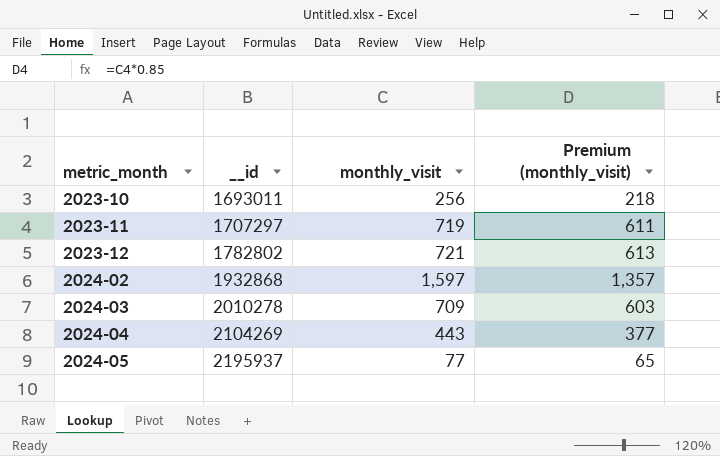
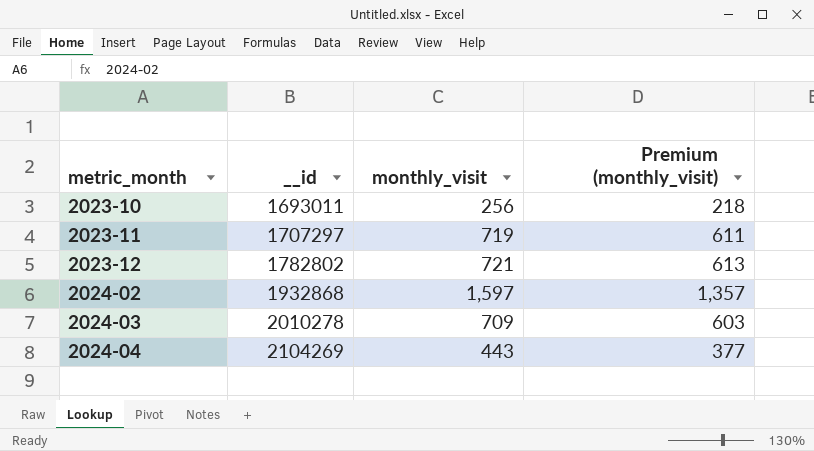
row 2024-05: 2195937 | 77 | 65 -> none

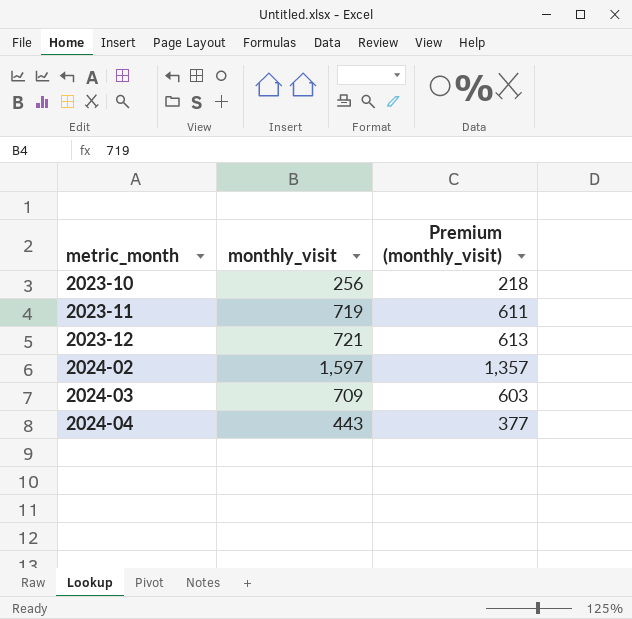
column __id | position: 2 -> none

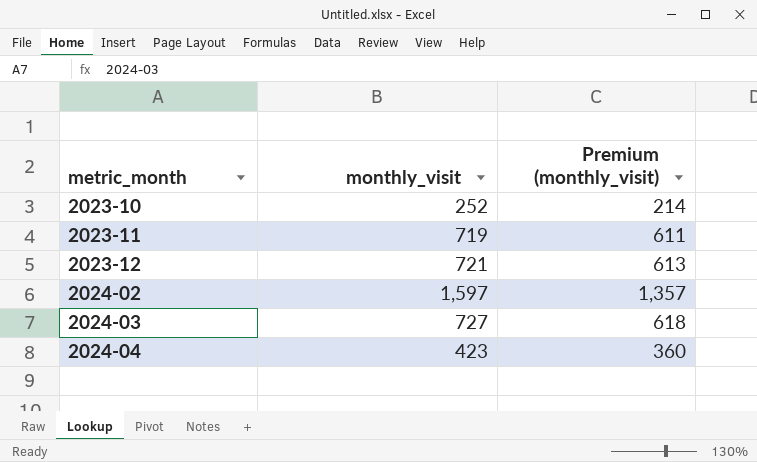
2023-10 | monthly_visit: 256 -> 252
2023-10 | Premium (monthly_visit): 218 -> 214
2024-03 | monthly_visit: 709 -> 727
2024-03 | Premium (monthly_visit): 603 -> 618
2024-04 | monthly_visit: 443 -> 423
2024-04 | Premium (monthly_visit): 377 -> 360

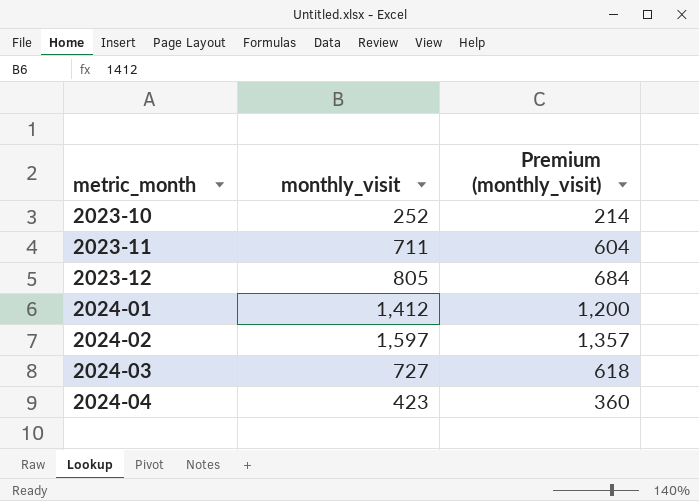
2023-11 | monthly_visit: 719 -> 711
2023-11 | Premium (monthly_visit): 611 -> 604
2023-12 | monthly_visit: 721 -> 805
2023-12 | Premium (monthly_visit): 613 -> 684
row 2024-01: none -> 1,412 | 1,200

